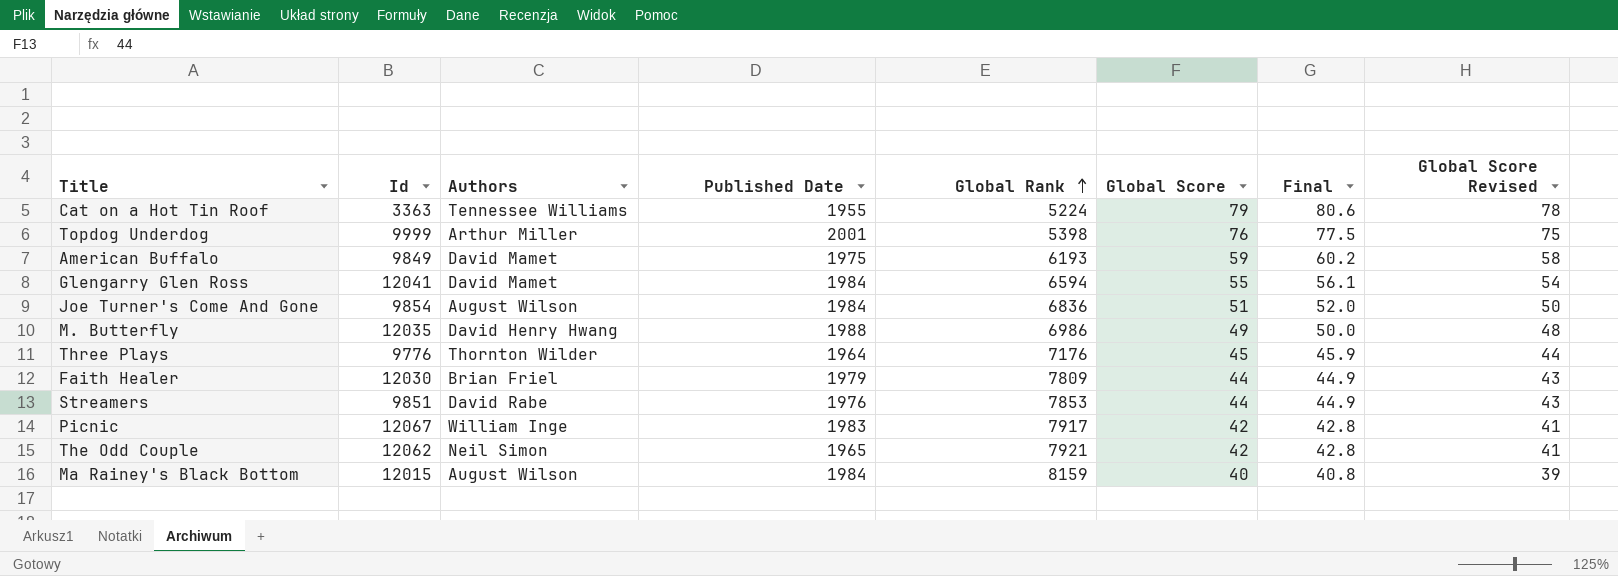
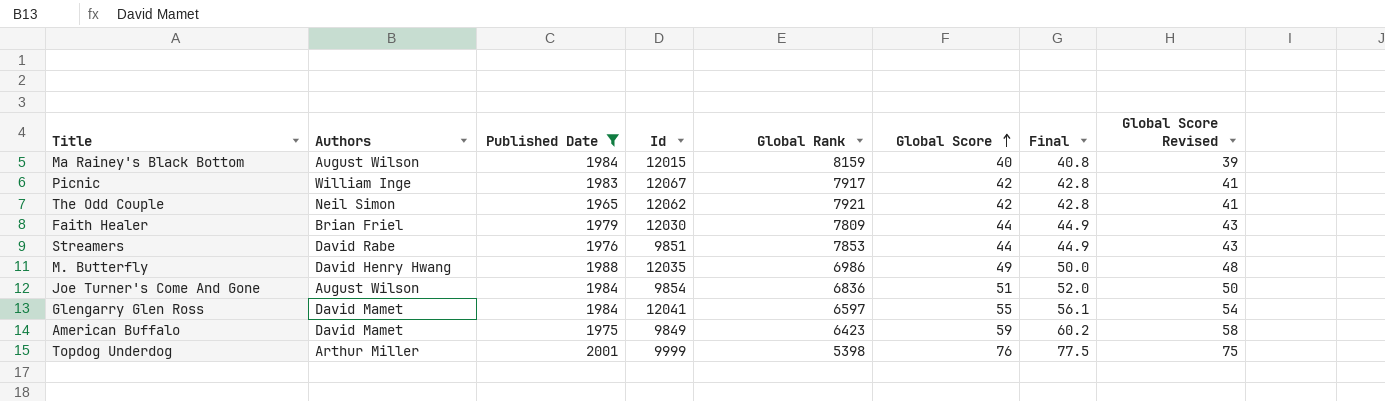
filter: none -> Published Date >= 1965
row order: Global Rank ascending -> Global Score ascending
column Id | position: 2 -> 4
Glengarry Glen Ross | Global Rank: 6594 -> 6597
American Buffalo | Global Rank: 6193 -> 6423

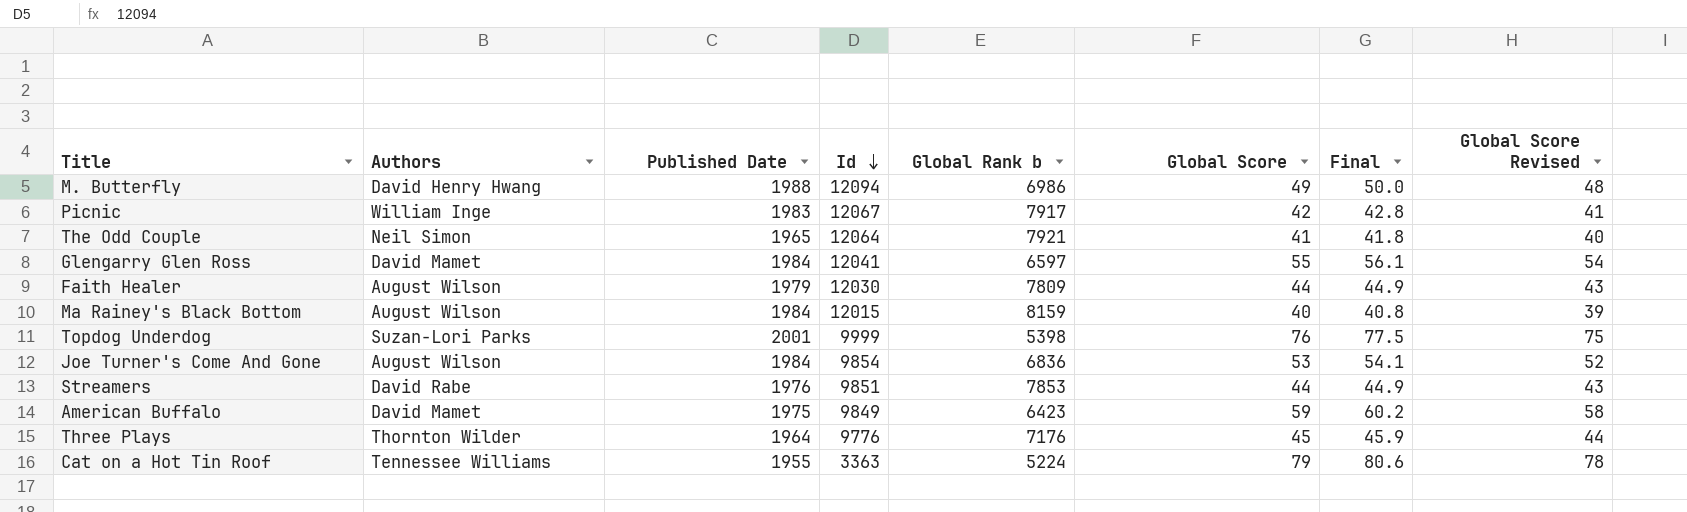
filter: Published Date >= 1965 -> none
row order: Global Score ascending -> Id descending
column name: Global Rank -> Global Rank b
M. Butterfly | Id: 12035 -> 12094
The Odd Couple | Id: 12062 -> 12064
The Odd Couple | Global Score: 42 -> 41
The Odd Couple | Final: 42.8 -> 41.8
The Odd Couple | Global Score Revised: 41 -> 40
Faith Healer | Authors: Brian Friel -> August Wilson
Topdog Underdog | Authors: Arthur Miller -> Suzan-Lori Parks
Joe Turner's Come And Gone | Global Score: 51 -> 53
Joe Turner's Come And Gone | Final: 52.0 -> 54.1
Joe Turner's Come And Gone | Global Score Revised: 50 -> 52

